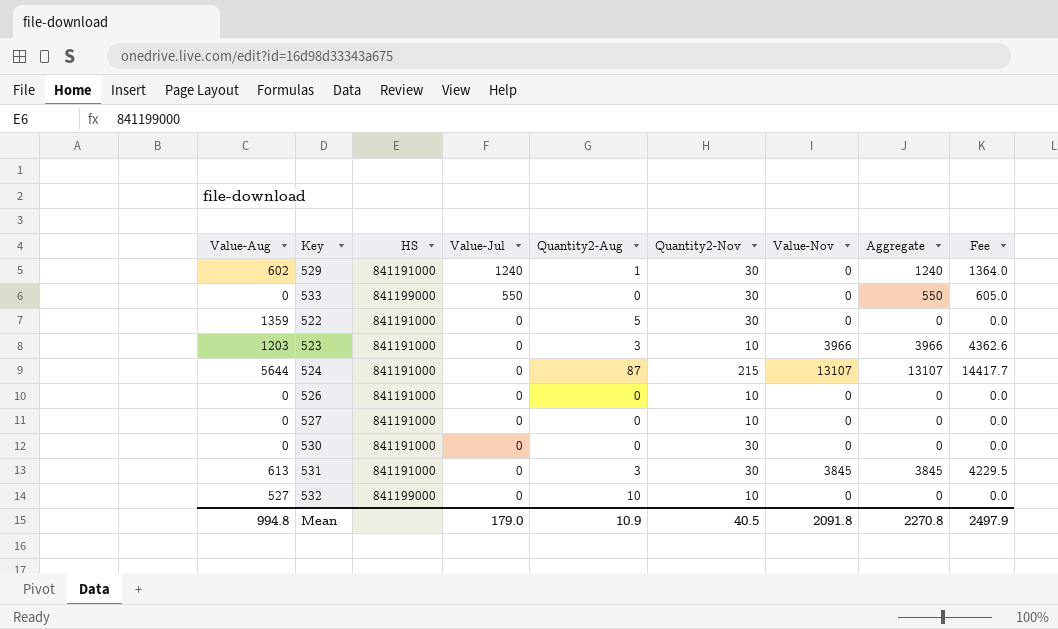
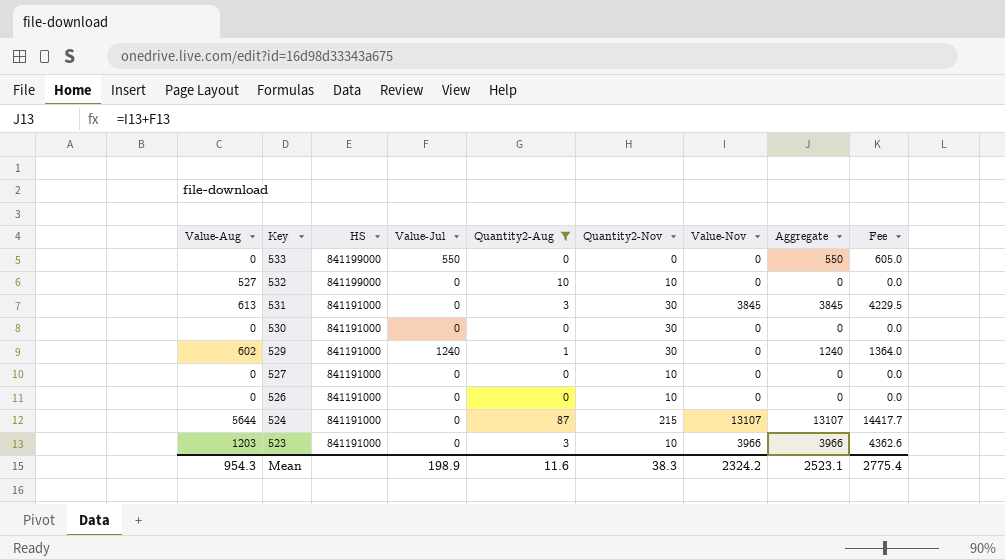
filter: none -> Quantity2-Aug != 5
row order: Value-Jul descending -> Key descending
533 | Quantity2-Nov: 30 -> 0
Mean | Value-Aug: 994.8 -> 954.3
Mean | Value-Jul: 179.0 -> 198.9
Mean | Quantity2-Aug: 10.9 -> 11.6
Mean | Quantity2-Nov: 40.5 -> 38.3
Mean | Value-Nov: 2091.8 -> 2324.2
Mean | Aggregate: 2270.8 -> 2523.1
Mean | Fee: 2497.9 -> 2775.4

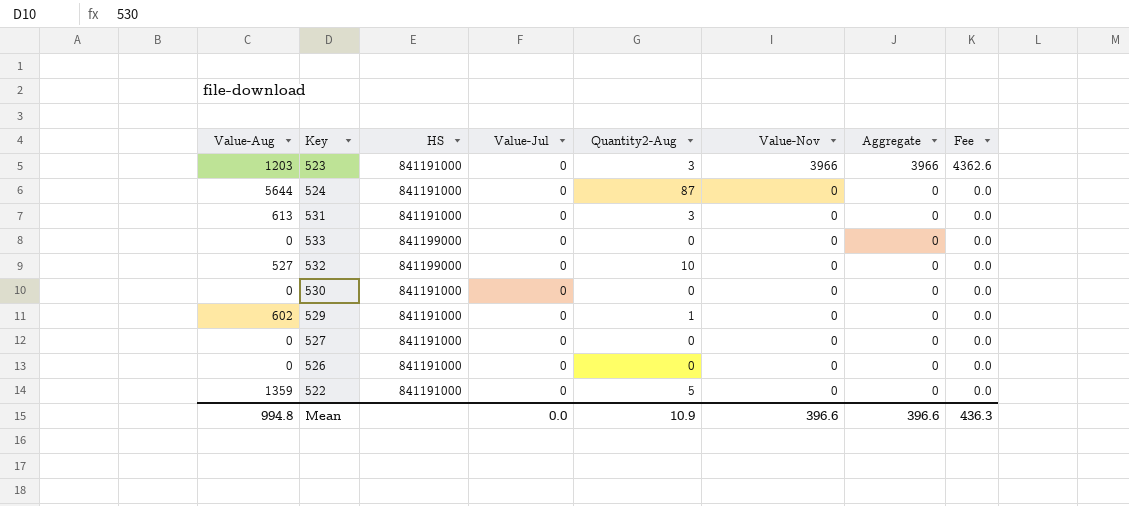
filter: Quantity2-Aug != 5 -> none
row order: Key descending -> Value-Nov descending
column Quantity2-Nov | position: 6 -> none
524 | Value-Nov: 13107 -> 0
524 | Aggregate: 13107 -> 0
524 | Fee: 14417.7 -> 0.0
531 | Value-Nov: 3845 -> 0
531 | Aggregate: 3845 -> 0
531 | Fee: 4229.5 -> 0.0
533 | Value-Jul: 550 -> 0
533 | Aggregate: 550 -> 0
533 | Fee: 605.0 -> 0.0
529 | Value-Jul: 1240 -> 0
529 | Aggregate: 1240 -> 0
529 | Fee: 1364.0 -> 0.0
Mean | Value-Aug: 954.3 -> 994.8
Mean | Value-Jul: 198.9 -> 0.0
Mean | Quantity2-Aug: 11.6 -> 10.9
Mean | Value-Nov: 2324.2 -> 396.6
Mean | Aggregate: 2523.1 -> 396.6
Mean | Fee: 2775.4 -> 436.3

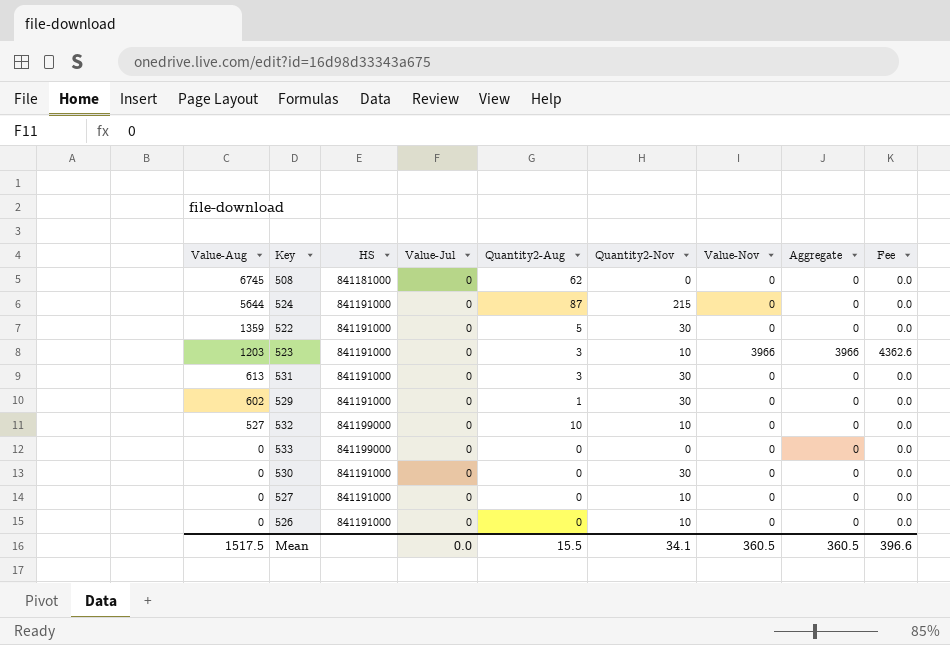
row order: Value-Nov descending -> Value-Aug descending
column Quantity2-Nov | position: none -> 6
row 508: none -> 6745 | 841181000 | 0 | 62 | 0 | 0 | 0 | 0.0
Mean | Value-Aug: 994.8 -> 1517.5
Mean | Quantity2-Aug: 10.9 -> 15.5
Mean | Value-Nov: 396.6 -> 360.5
Mean | Aggregate: 396.6 -> 360.5
Mean | Fee: 436.3 -> 396.6

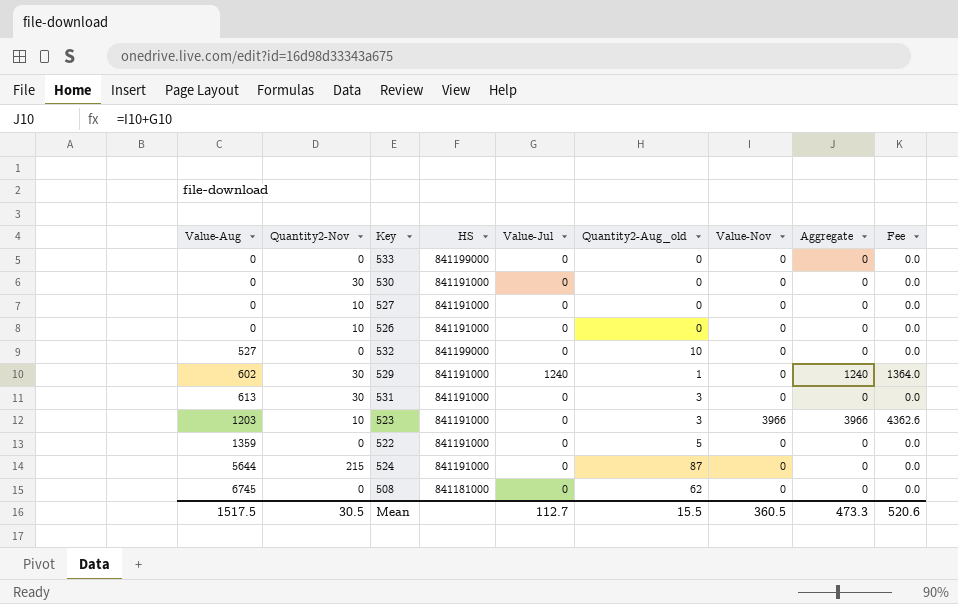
row order: Value-Aug descending -> Value-Aug ascending
column Quantity2-Nov | position: 6 -> 2
column name: Quantity2-Aug -> Quantity2-Aug_old
532 | Quantity2-Nov: 10 -> 0
529 | Value-Jul: 0 -> 1240
529 | Aggregate: 0 -> 1240
529 | Fee: 0.0 -> 1364.0
522 | Quantity2-Nov: 30 -> 0
Mean | Quantity2-Nov: 34.1 -> 30.5
Mean | Value-Jul: 0.0 -> 112.7
Mean | Aggregate: 360.5 -> 473.3
Mean | Fee: 396.6 -> 520.6

